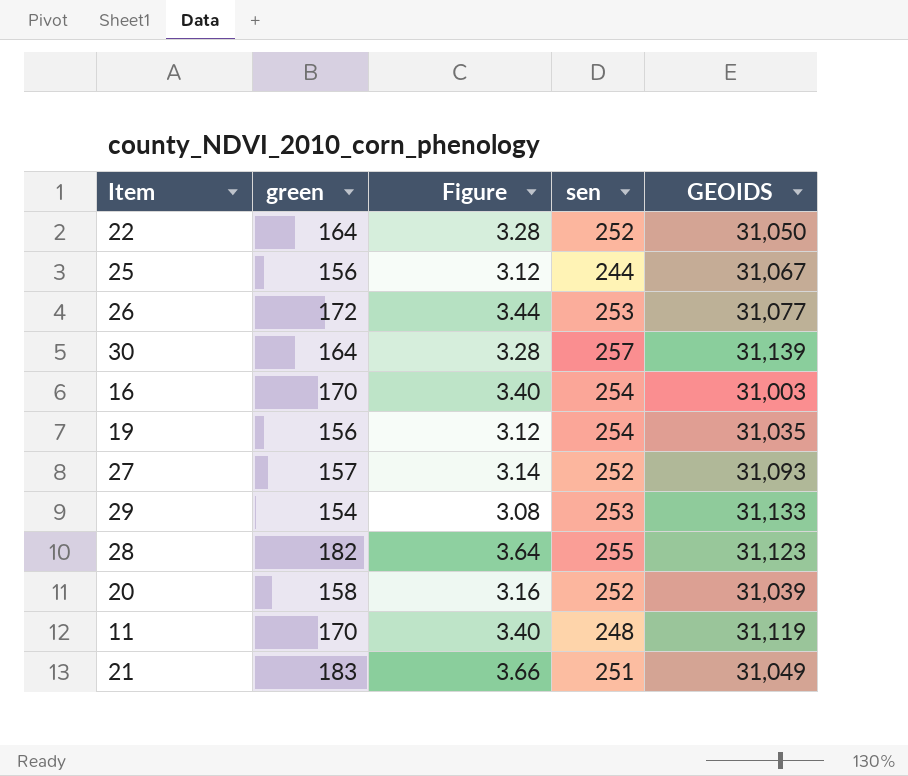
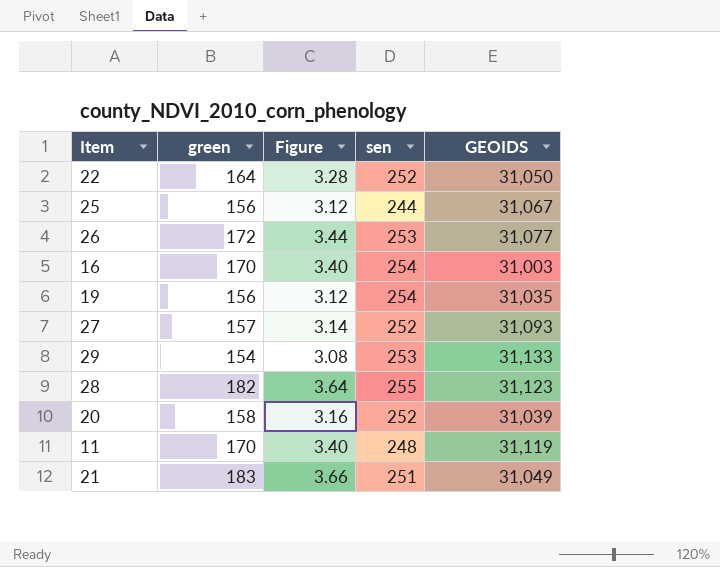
row 30: 164 | 3.28 | 257 | 31,139 -> none

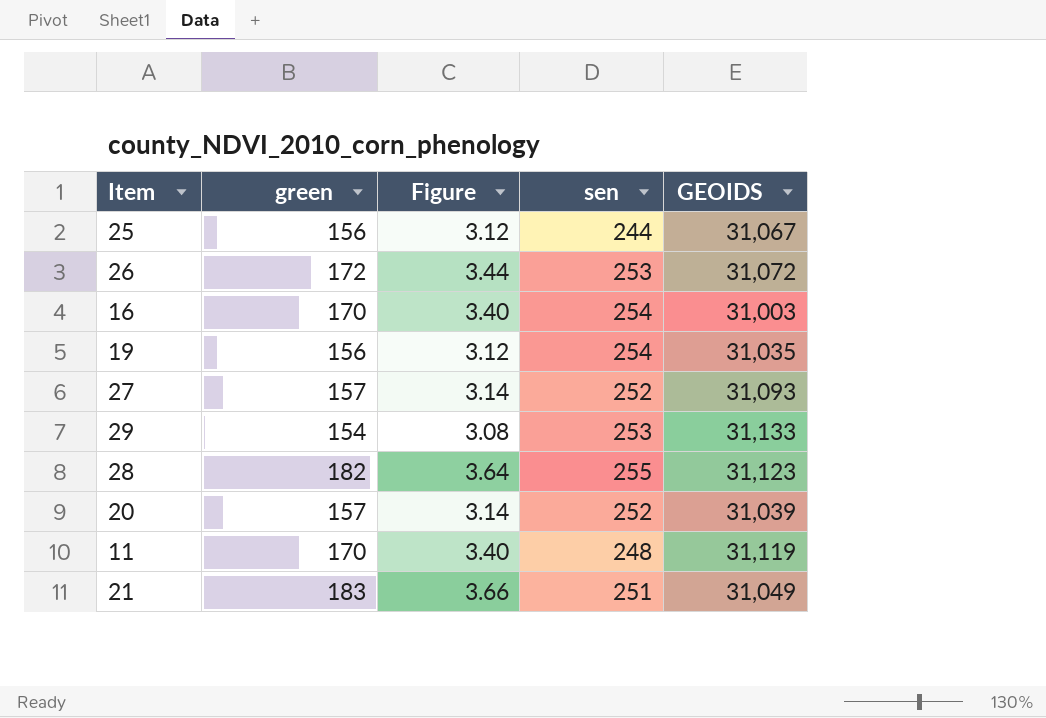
row 22: 164 | 3.28 | 252 | 31,050 -> none
26 | GEOIDS: 31,077 -> 31,072
20 | green: 158 -> 157
20 | Figure: 3.16 -> 3.14

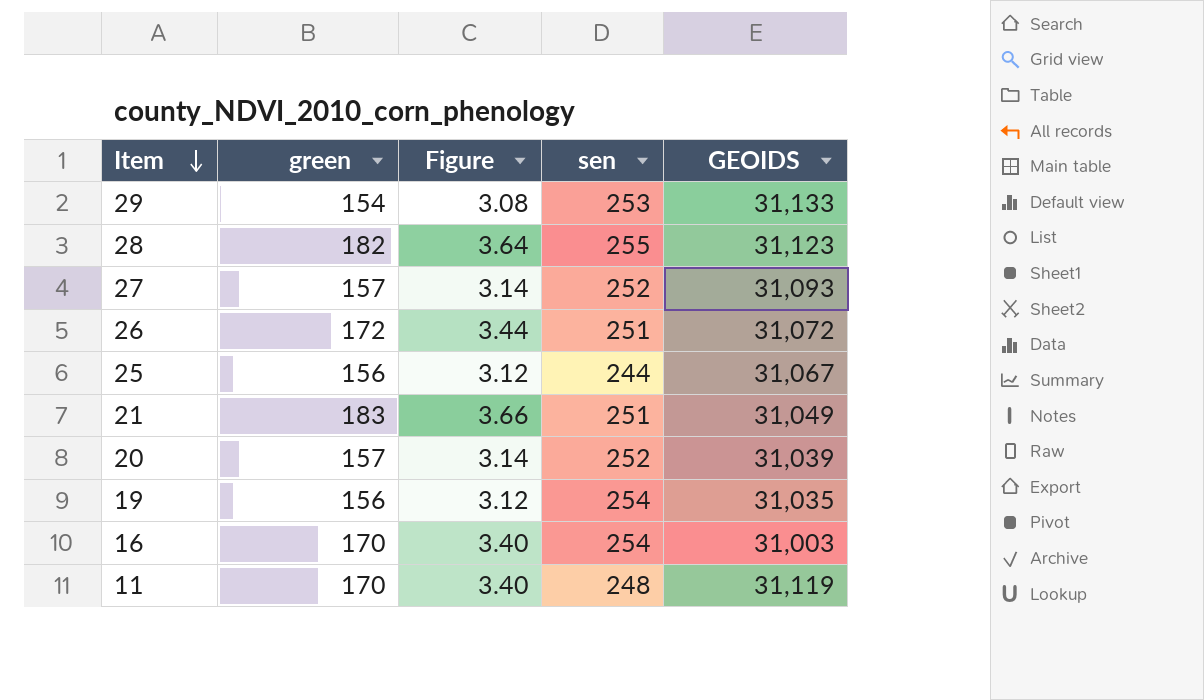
row order: none -> Item descending
26 | sen: 253 -> 251

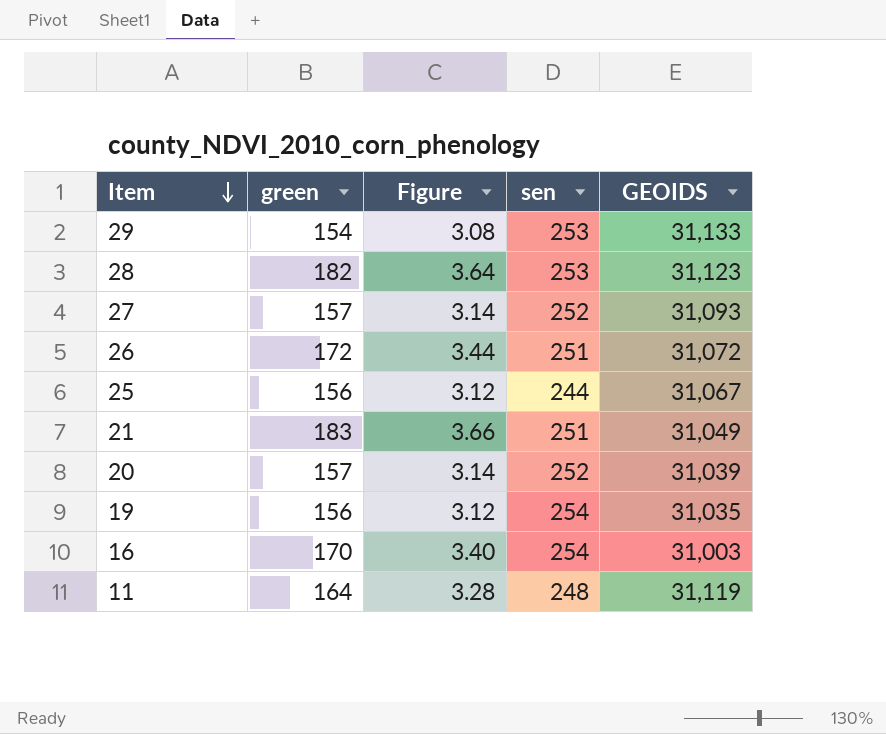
28 | sen: 255 -> 253
11 | green: 170 -> 164
11 | Figure: 3.40 -> 3.28

